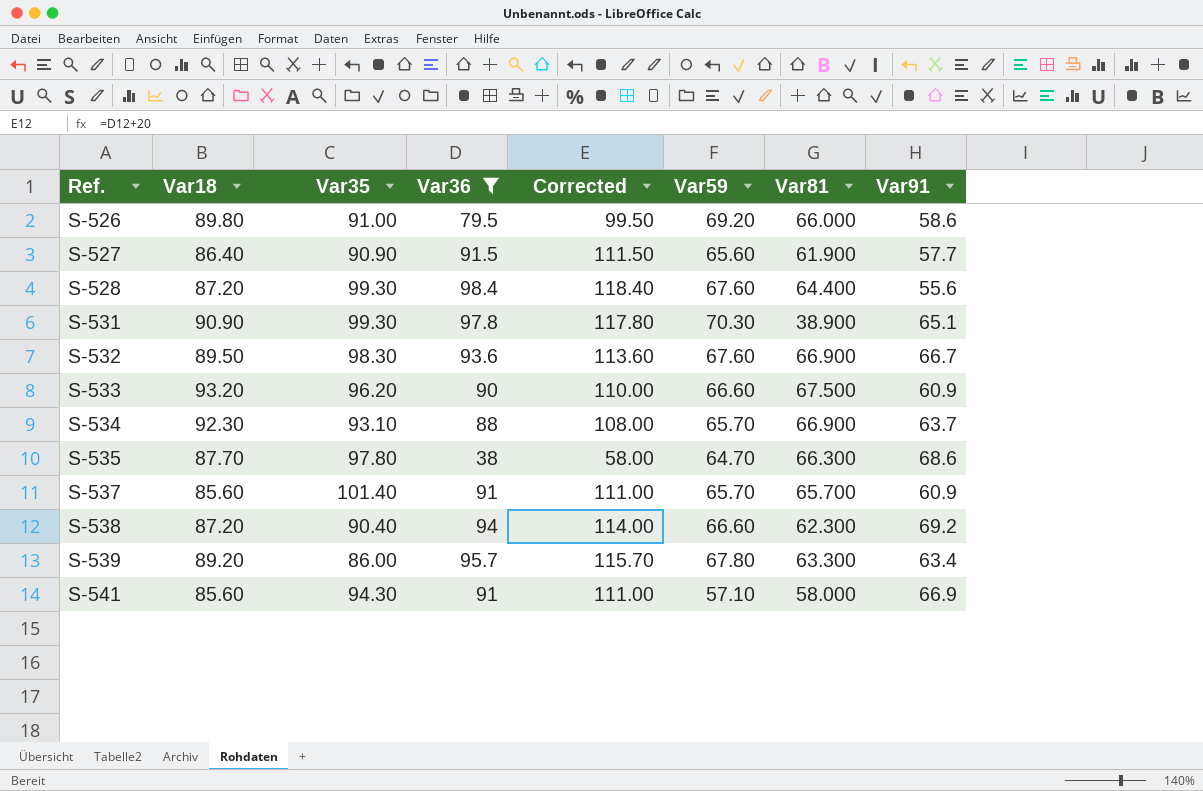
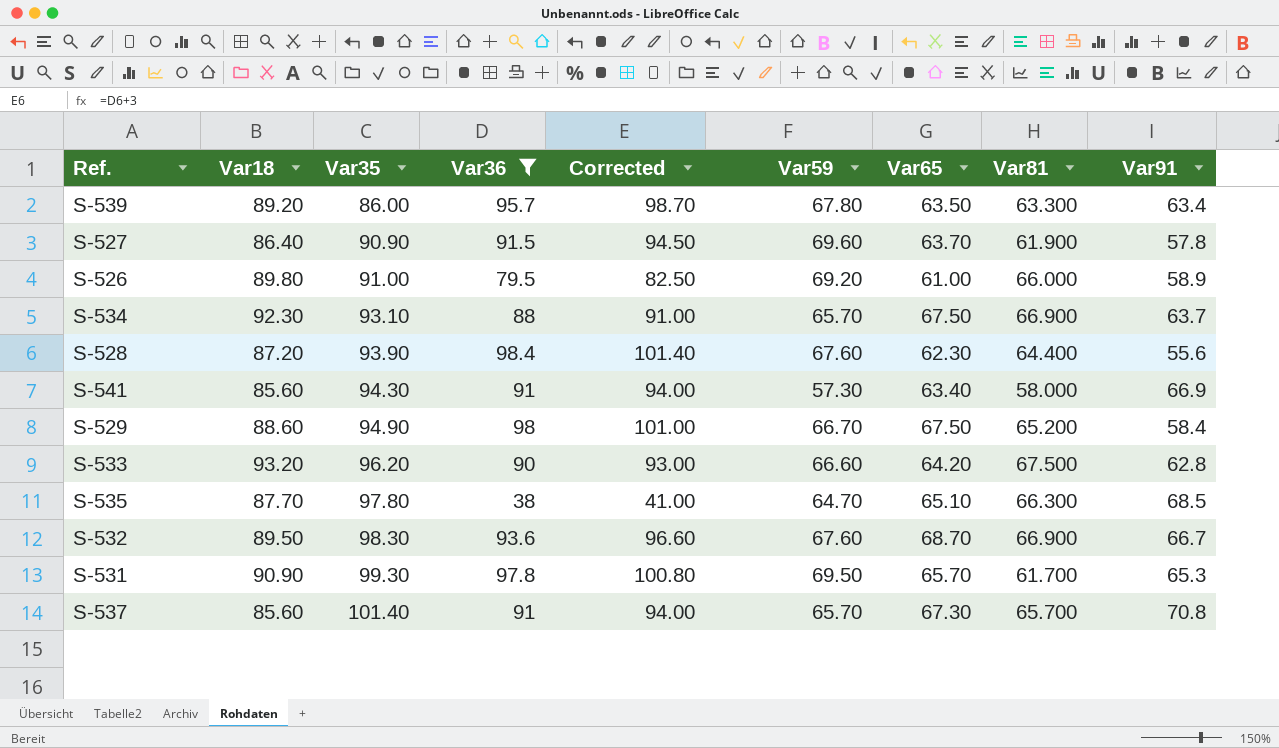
row order: Ref. ascending -> Var35 ascending
column Corrected | formula: [Var36] + 20 -> [Var36] + 3
column Var65 | position: none -> 7
row S-538: 87.20 | 90.40 | 94 | 114.00 | 66.60 | 62.300 | 69.2 -> none
S-527 | Var59: 65.60 -> 69.60
S-527 | Var91: 57.7 -> 57.8
S-526 | Var91: 58.6 -> 58.9
S-528 | Var35: 99.30 -> 93.90
S-541 | Var59: 57.10 -> 57.30
row S-529: none -> 88.60 | 94.90 | 98 | 101.00 | 66.70 | 67.50 | 65.200 | 58.4
S-533 | Var91: 60.9 -> 62.8
S-535 | Var91: 68.6 -> 68.5
S-531 | Var59: 70.30 -> 69.50
S-531 | Var81: 38.900 -> 61.700
S-531 | Var91: 65.1 -> 65.3
S-537 | Var91: 60.9 -> 70.8

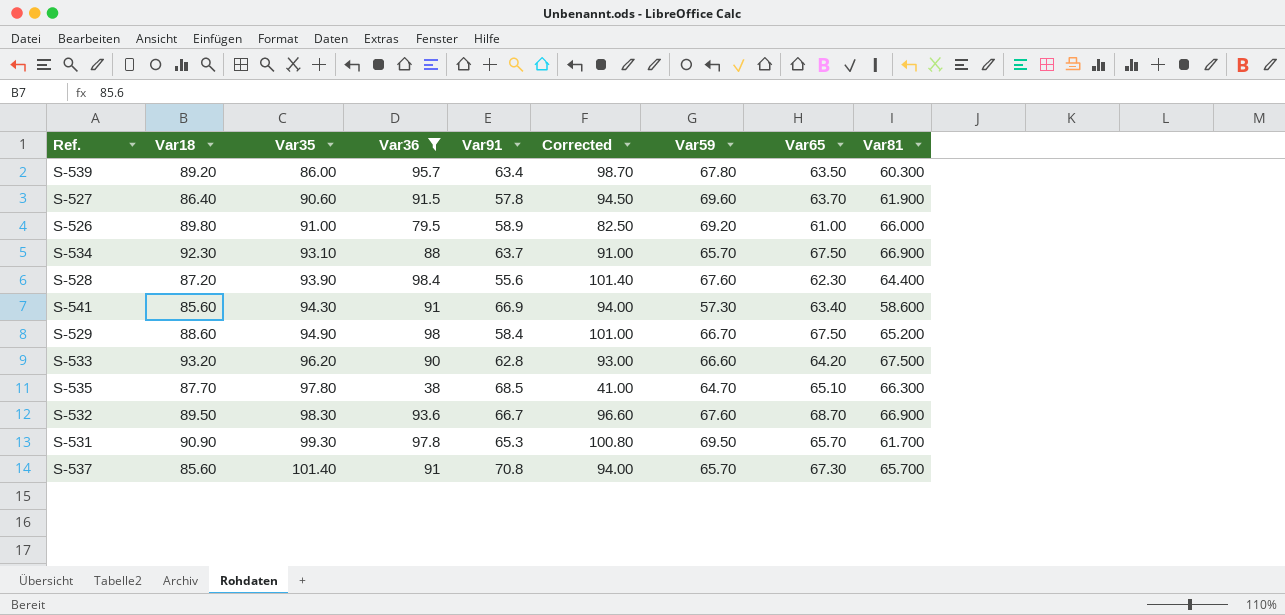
column Var91 | position: 9 -> 5
S-539 | Var81: 63.300 -> 60.300
S-527 | Var35: 90.90 -> 90.60
S-541 | Var81: 58.000 -> 58.600

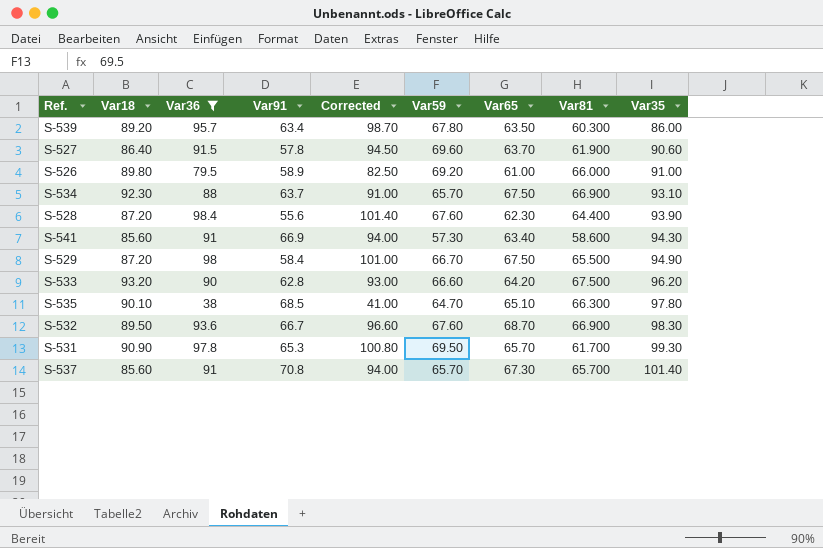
column Var35 | position: 3 -> 9
S-529 | Var18: 88.60 -> 87.20
S-529 | Var81: 65.200 -> 65.500
S-535 | Var18: 87.70 -> 90.10

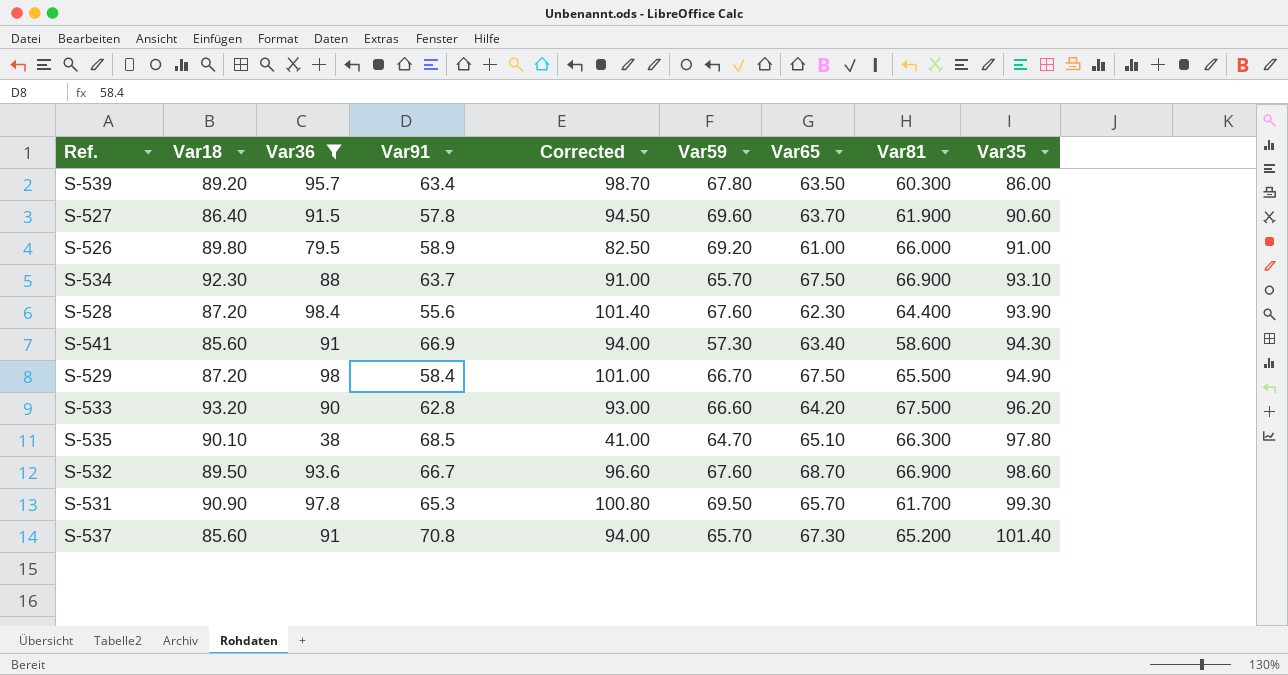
S-532 | Var35: 98.30 -> 98.60
S-537 | Var81: 65.700 -> 65.200

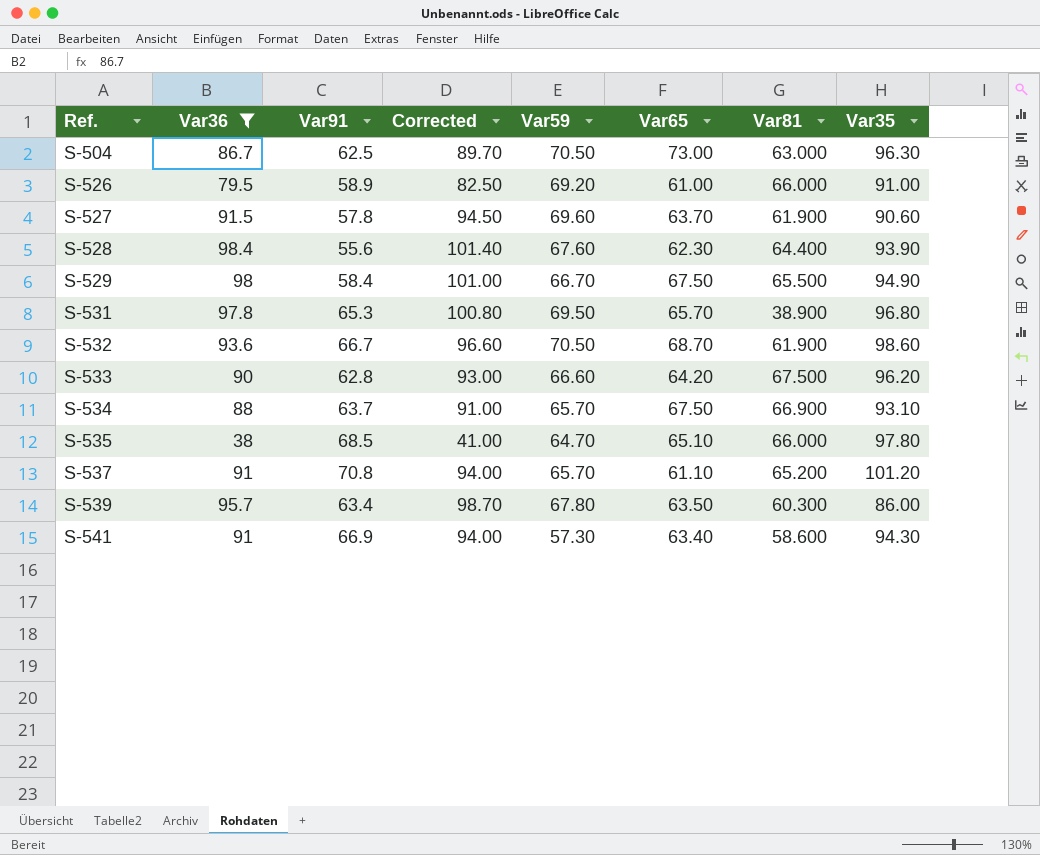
row order: Var35 ascending -> Ref. ascending
column Var18 | position: 2 -> none
row S-504: none -> 86.7 | 62.5 | 89.70 | 70.50 | 73.00 | 63.000 | 96.30
S-531 | Var81: 61.700 -> 38.900
S-531 | Var35: 99.30 -> 96.80
S-532 | Var59: 67.60 -> 70.50
S-532 | Var81: 66.900 -> 61.900
S-535 | Var81: 66.300 -> 66.000
S-537 | Var65: 67.30 -> 61.10
S-537 | Var35: 101.40 -> 101.20

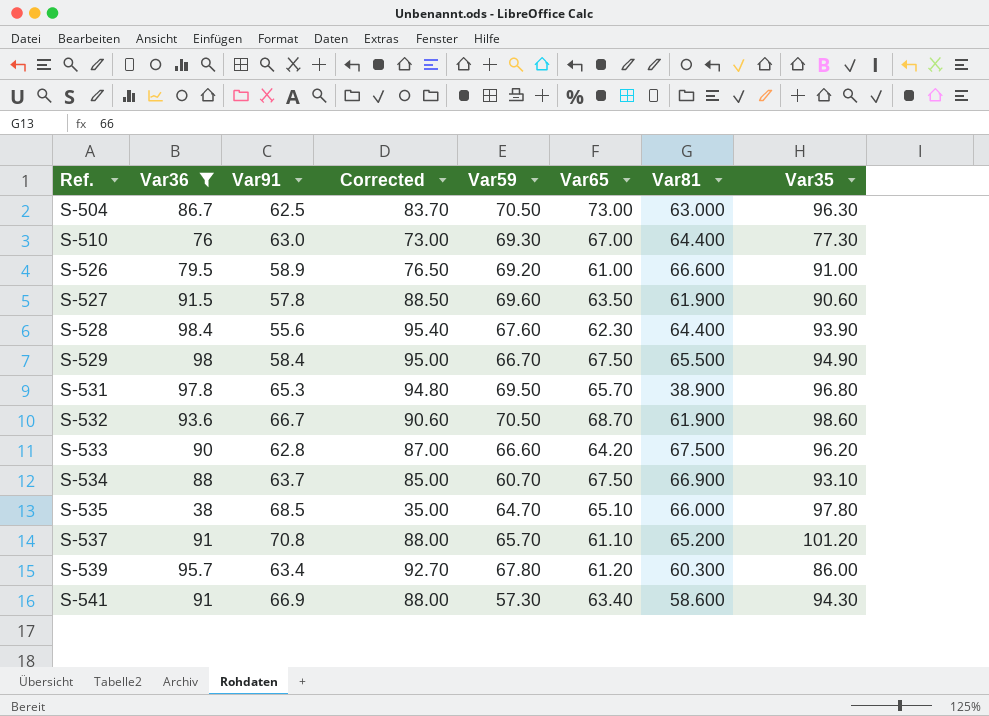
column Corrected | formula: [Var36] + 3 -> [Var36] - 3
row S-510: none -> 76 | 63.0 | 73.00 | 69.30 | 67.00 | 64.400 | 77.30
S-526 | Var81: 66.000 -> 66.600
S-527 | Var65: 63.70 -> 63.50
S-534 | Var59: 65.70 -> 60.70
S-539 | Var65: 63.50 -> 61.20

